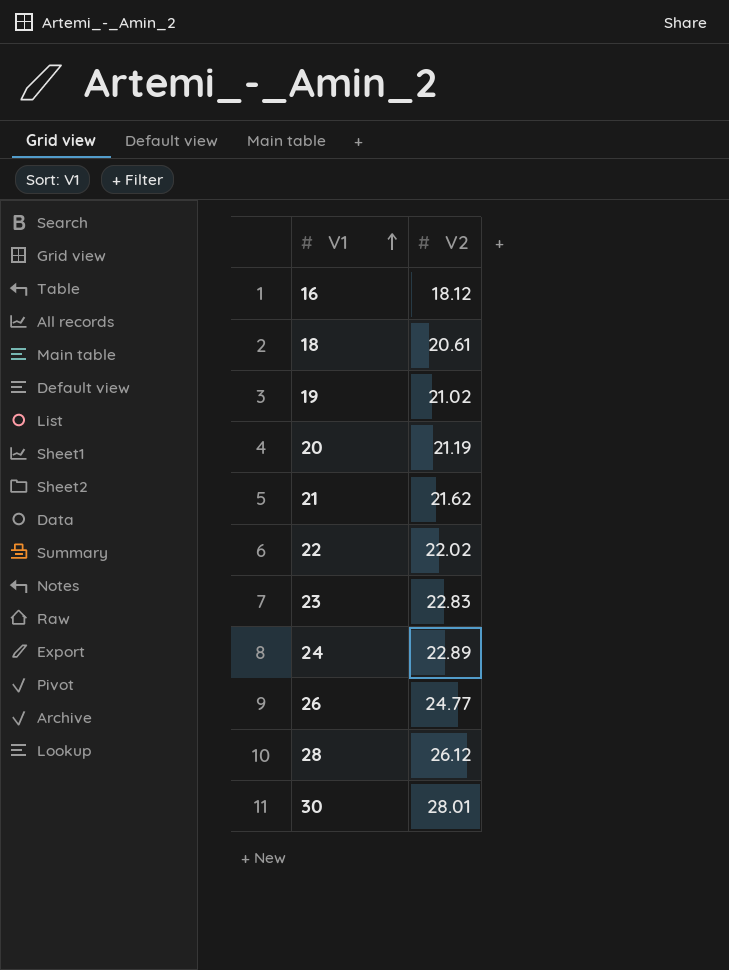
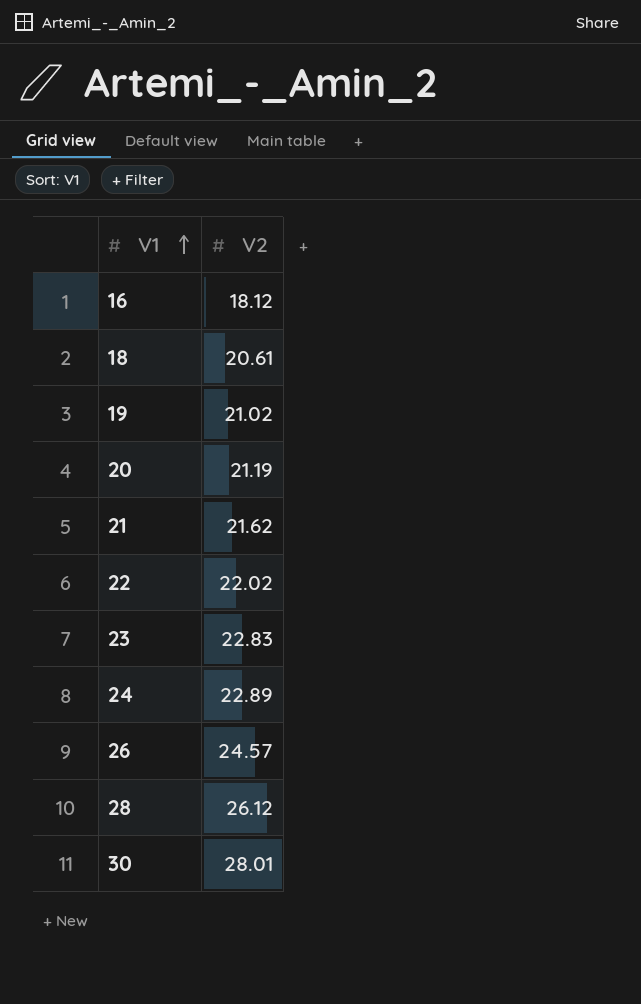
26 | V2: 24.77 -> 24.57

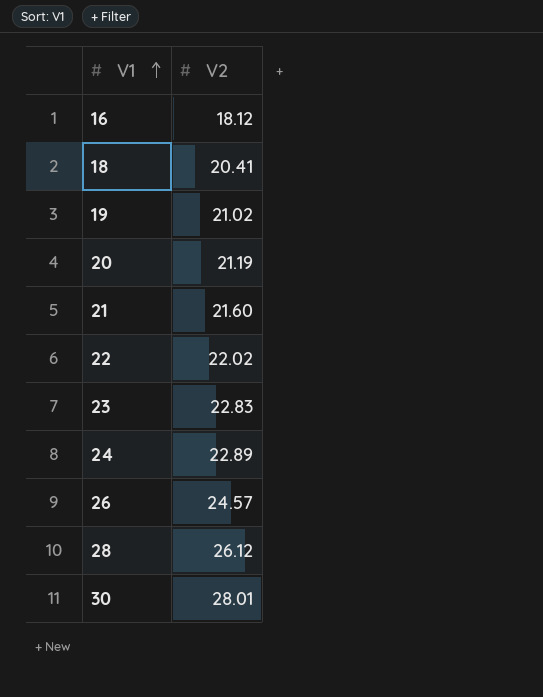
18 | V2: 20.61 -> 20.41
21 | V2: 21.62 -> 21.60

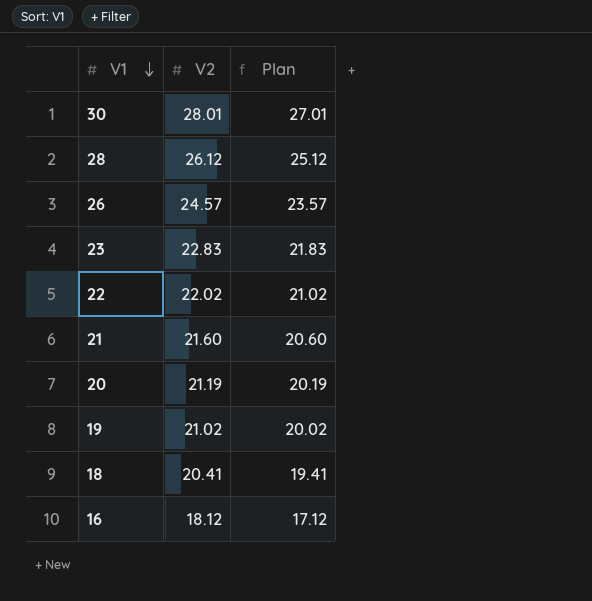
row order: V1 ascending -> V1 descending
column Plan | formula: none -> [V2] - 1
row 24: 22.89 -> none

